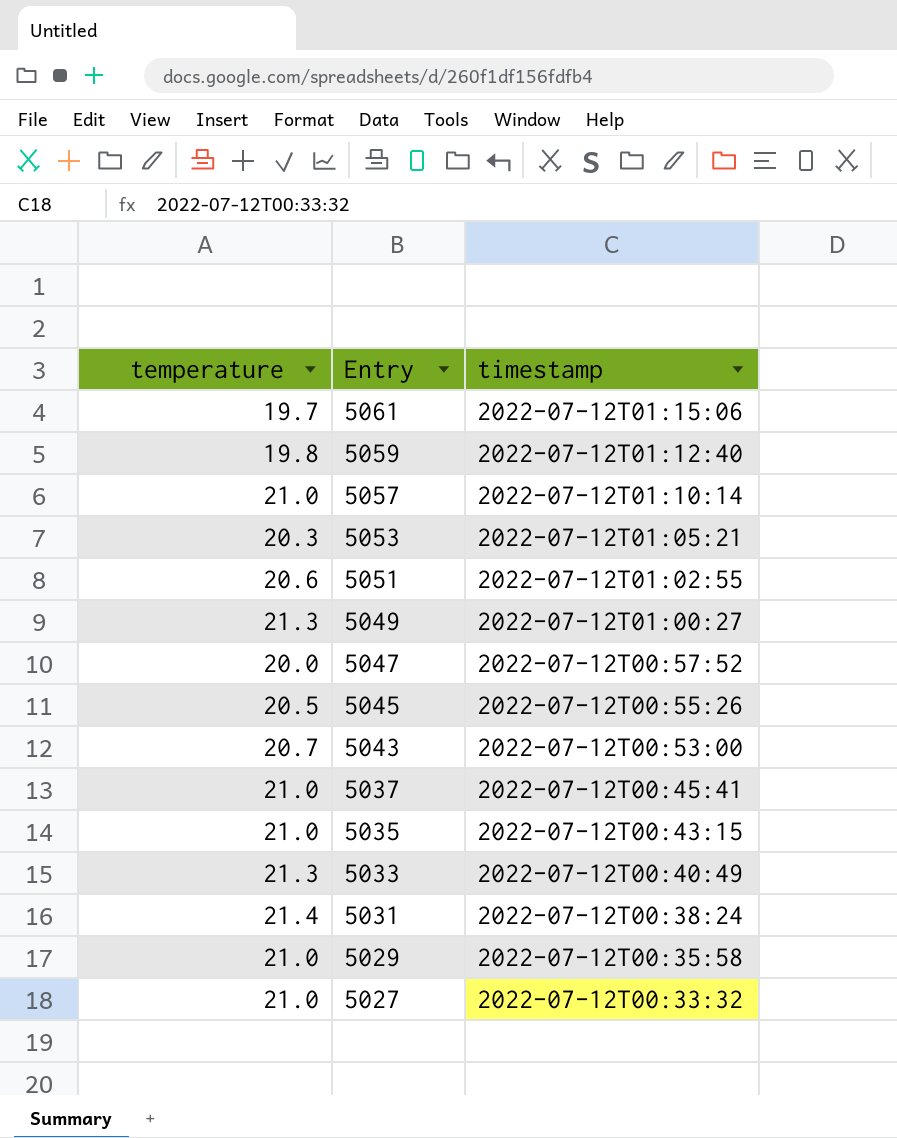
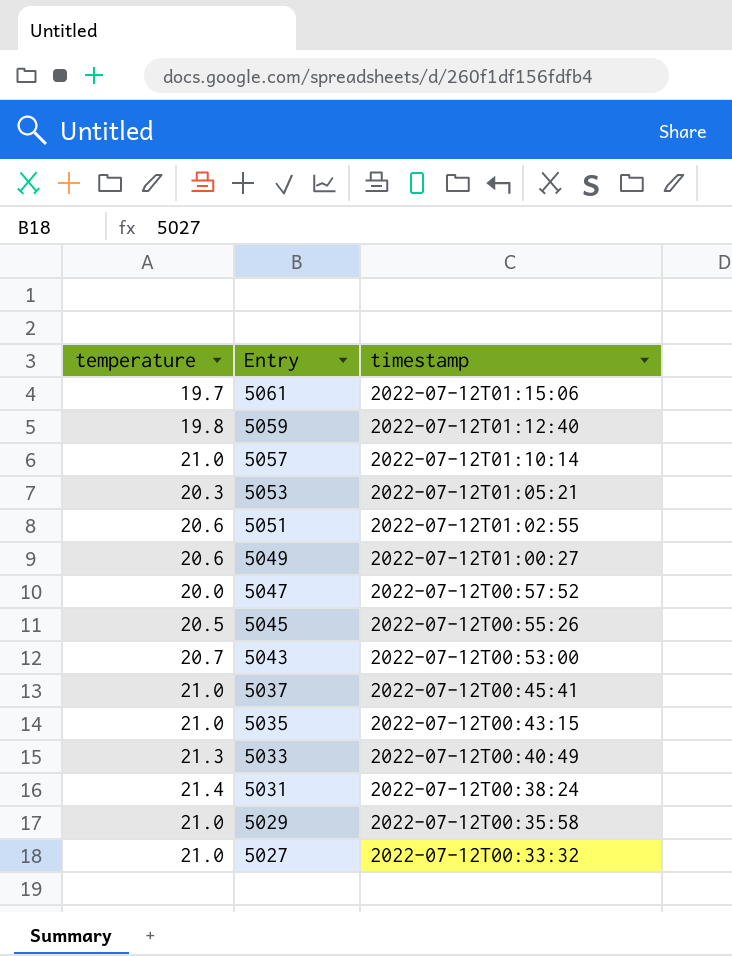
5049 | temperature: 21.3 -> 20.6

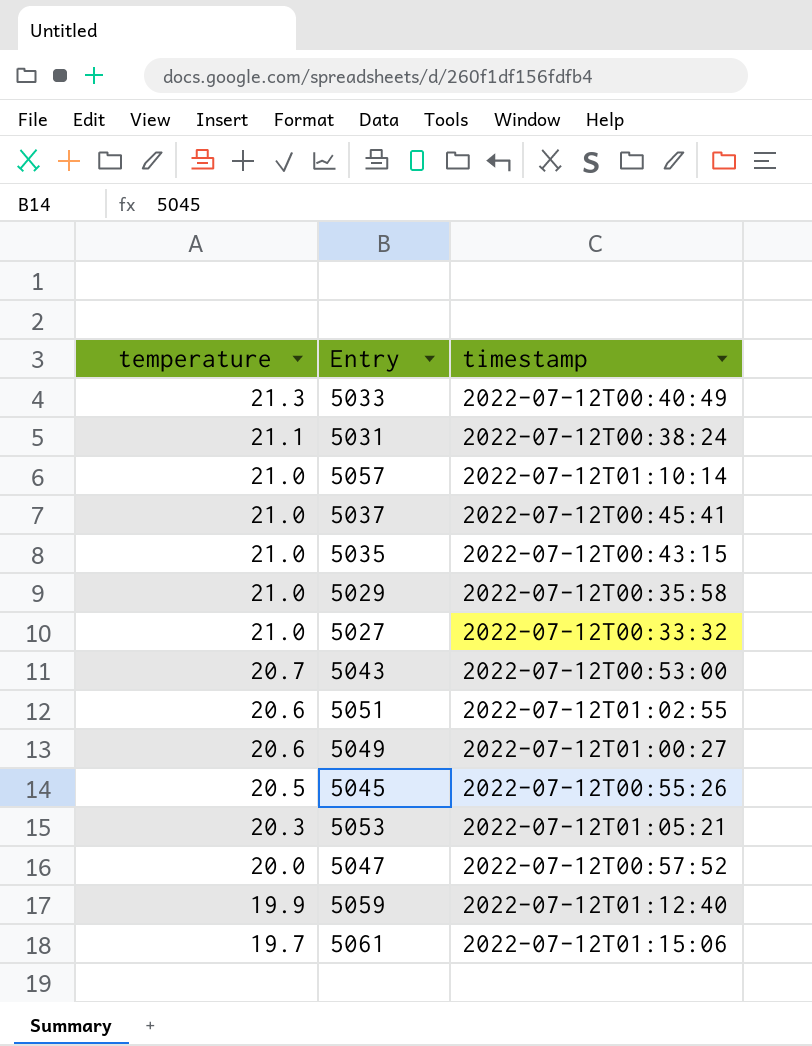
row order: Entry descending -> temperature descending
5031 | temperature: 21.4 -> 21.1
5059 | temperature: 19.8 -> 19.9

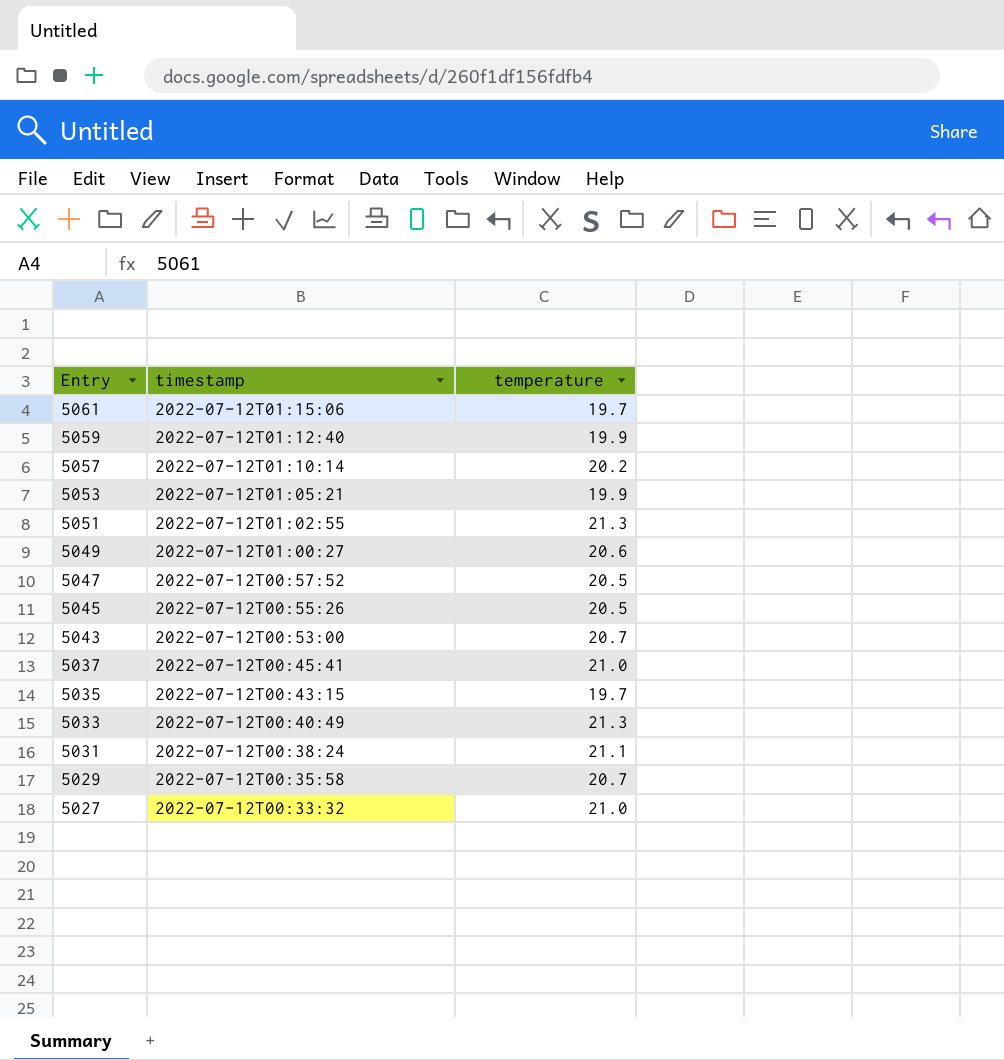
row order: temperature descending -> Entry descending
column temperature | position: 1 -> 3
5057 | temperature: 21.0 -> 20.2
5053 | temperature: 20.3 -> 19.9
5051 | temperature: 20.6 -> 21.3
5047 | temperature: 20.0 -> 20.5
5035 | temperature: 21.0 -> 19.7
5029 | temperature: 21.0 -> 20.7

